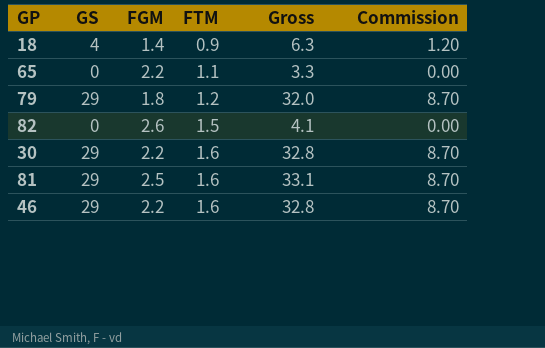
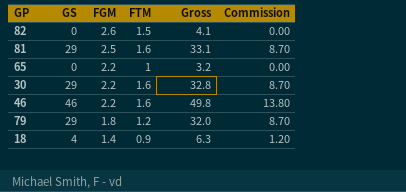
row order: FTM ascending -> FGM descending
65 | FTM: 1.1 -> 1
65 | Gross: 3.3 -> 3.2
46 | GS: 29 -> 46
46 | Gross: 32.8 -> 49.8
46 | Commission: 8.70 -> 13.80

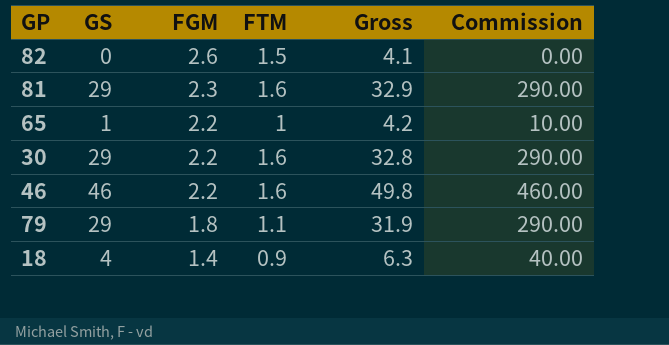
column Commission | formula: [GS] * 0.3 -> [GS] * 10
81 | FGM: 2.5 -> 2.3
81 | Gross: 33.1 -> 32.9
65 | GS: 0 -> 1
65 | Gross: 3.2 -> 4.2
79 | FTM: 1.2 -> 1.1
79 | Gross: 32.0 -> 31.9

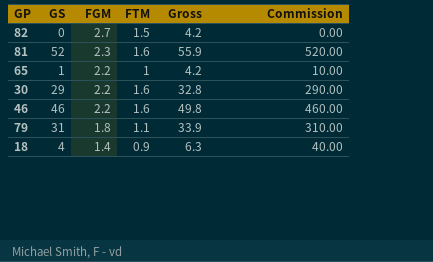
82 | FGM: 2.6 -> 2.7
82 | Gross: 4.1 -> 4.2
81 | GS: 29 -> 52
81 | Gross: 32.9 -> 55.9
81 | Commission: 290.00 -> 520.00
79 | GS: 29 -> 31
79 | Gross: 31.9 -> 33.9
79 | Commission: 290.00 -> 310.00

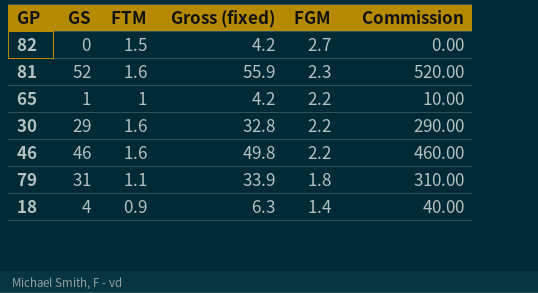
column name: Gross -> Gross (fixed)
column FGM | position: 3 -> 5

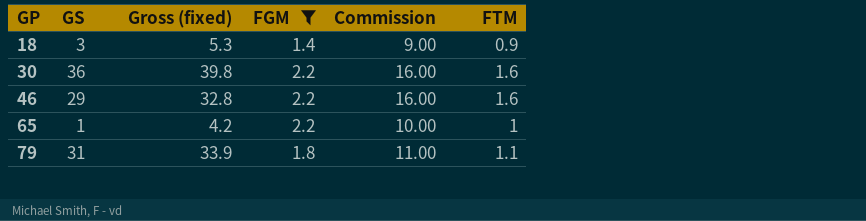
filter: none -> FGM <= 2.2
row order: FGM descending -> GP ascending
column Commission | formula: [GS] * 10 -> [FTM] * 10
column FTM | position: 3 -> 6
18 | GS: 4 -> 3
18 | Gross (fixed): 6.3 -> 5.3
30 | GS: 29 -> 36
30 | Gross (fixed): 32.8 -> 39.8
46 | GS: 46 -> 29
46 | Gross (fixed): 49.8 -> 32.8

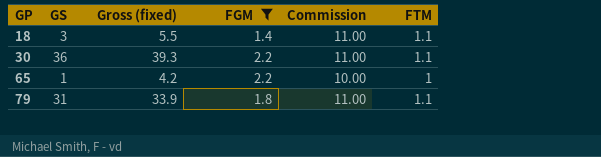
row 46: 29 | 32.8 | 2.2 | 16.00 | 1.6 -> none
18 | Gross (fixed): 5.3 -> 5.5
18 | Commission: 9.00 -> 11.00
18 | FTM: 0.9 -> 1.1
30 | Gross (fixed): 39.8 -> 39.3
30 | Commission: 16.00 -> 11.00
30 | FTM: 1.6 -> 1.1

